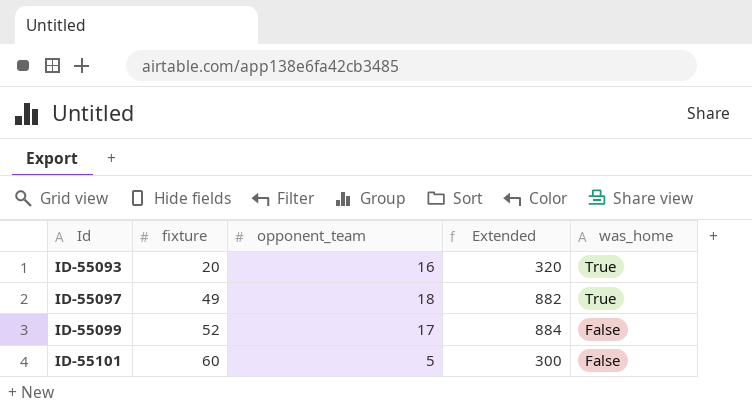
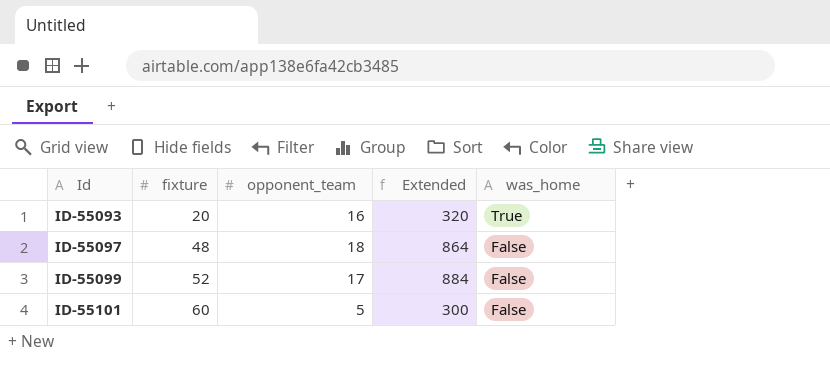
ID-55097 | fixture: 49 -> 48
ID-55097 | Extended: 882 -> 864
ID-55097 | was_home: True -> False

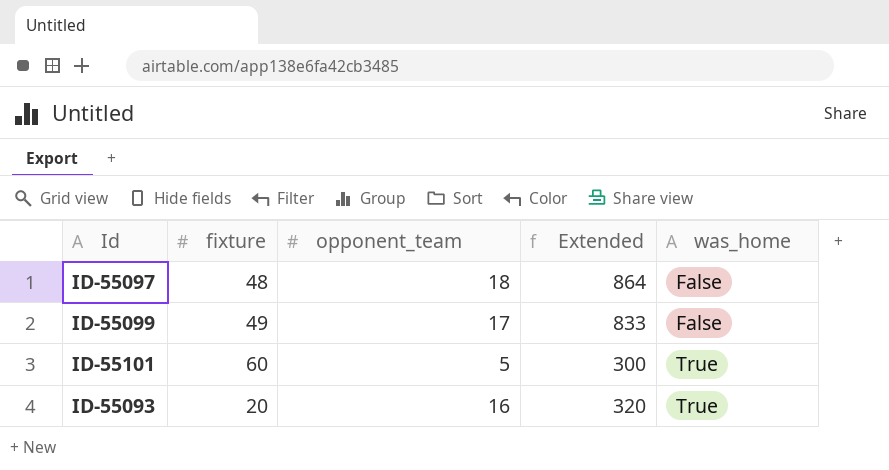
row order: Id ascending -> was_home ascending
ID-55099 | fixture: 52 -> 49
ID-55099 | Extended: 884 -> 833
ID-55101 | was_home: False -> True

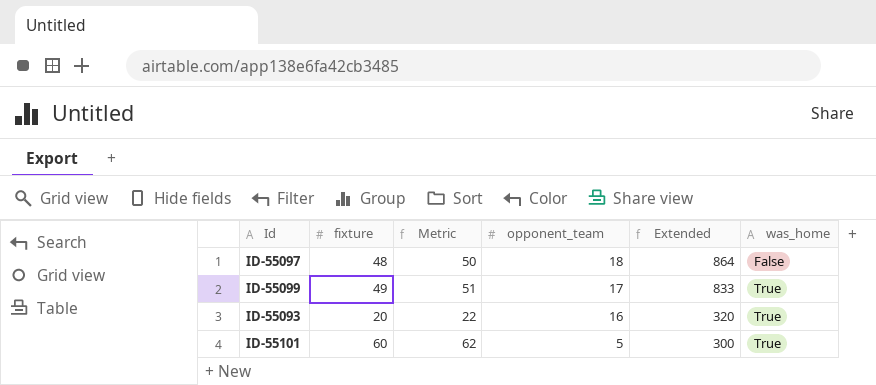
row order: was_home ascending -> opponent_team descending
column Metric | formula: none -> [fixture] + 2
ID-55099 | was_home: False -> True

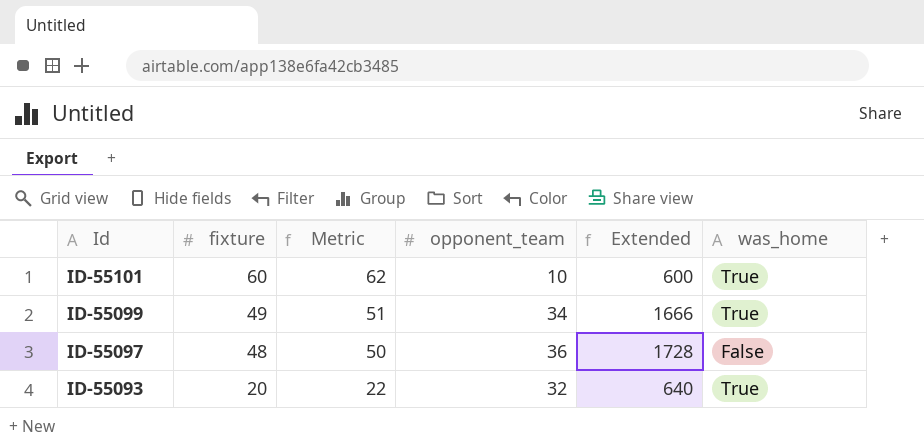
row order: opponent_team descending -> Id descending
ID-55101 | opponent_team: 5 -> 10
ID-55101 | Extended: 300 -> 600
ID-55099 | opponent_team: 17 -> 34
ID-55099 | Extended: 833 -> 1666
ID-55097 | opponent_team: 18 -> 36
ID-55097 | Extended: 864 -> 1728
ID-55093 | opponent_team: 16 -> 32
ID-55093 | Extended: 320 -> 640

